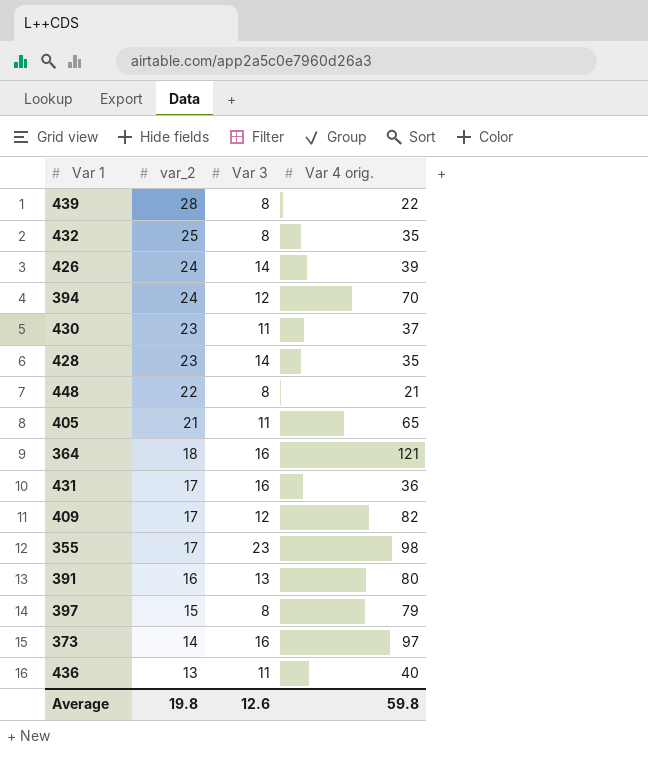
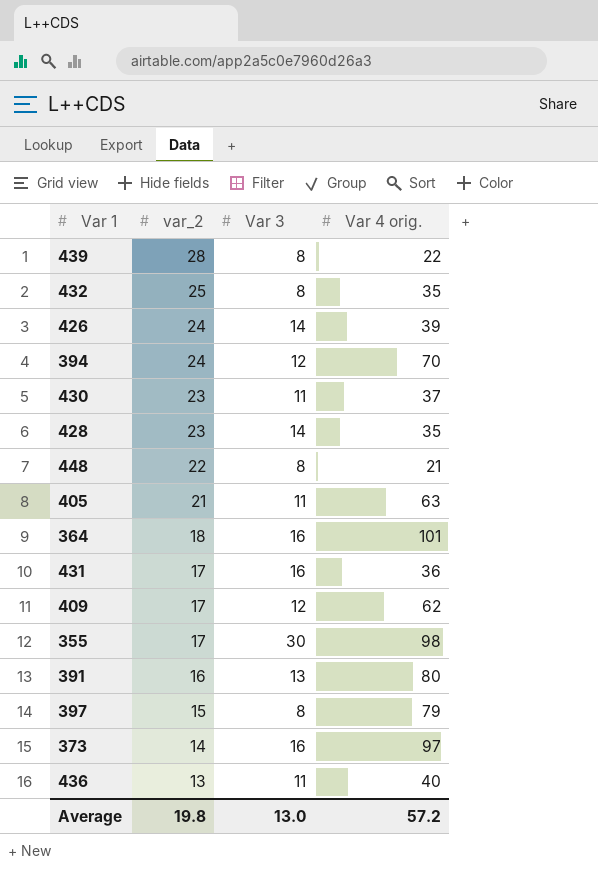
405 | Var 4 orig.: 65 -> 63
364 | Var 4 orig.: 121 -> 101
409 | Var 4 orig.: 82 -> 62
355 | Var 3: 23 -> 30
Average | Var 3: 12.6 -> 13.0
Average | Var 4 orig.: 59.8 -> 57.2

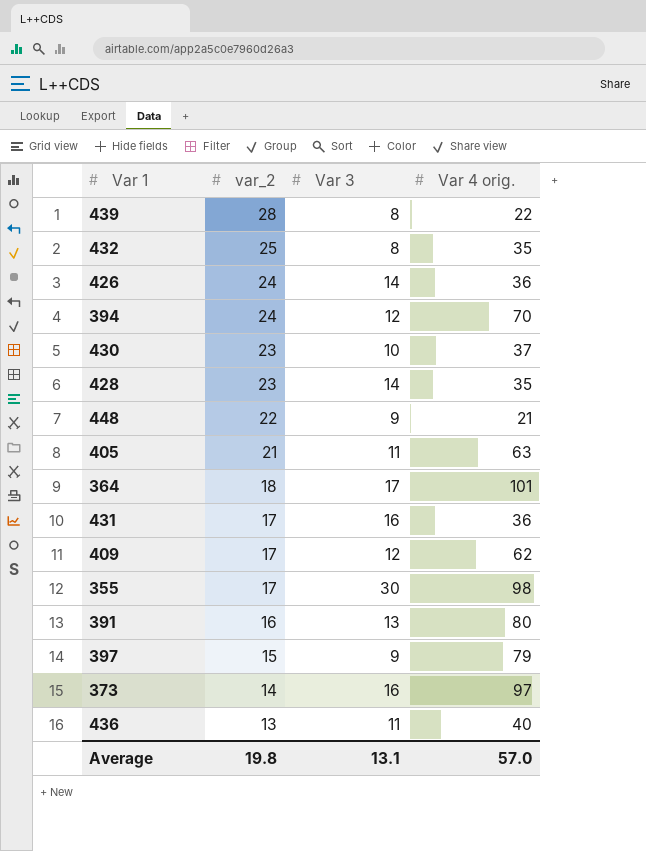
426 | Var 4 orig.: 39 -> 36
430 | Var 3: 11 -> 10
448 | Var 3: 8 -> 9
364 | Var 3: 16 -> 17
397 | Var 3: 8 -> 9
Average | Var 3: 13.0 -> 13.1
Average | Var 4 orig.: 57.2 -> 57.0

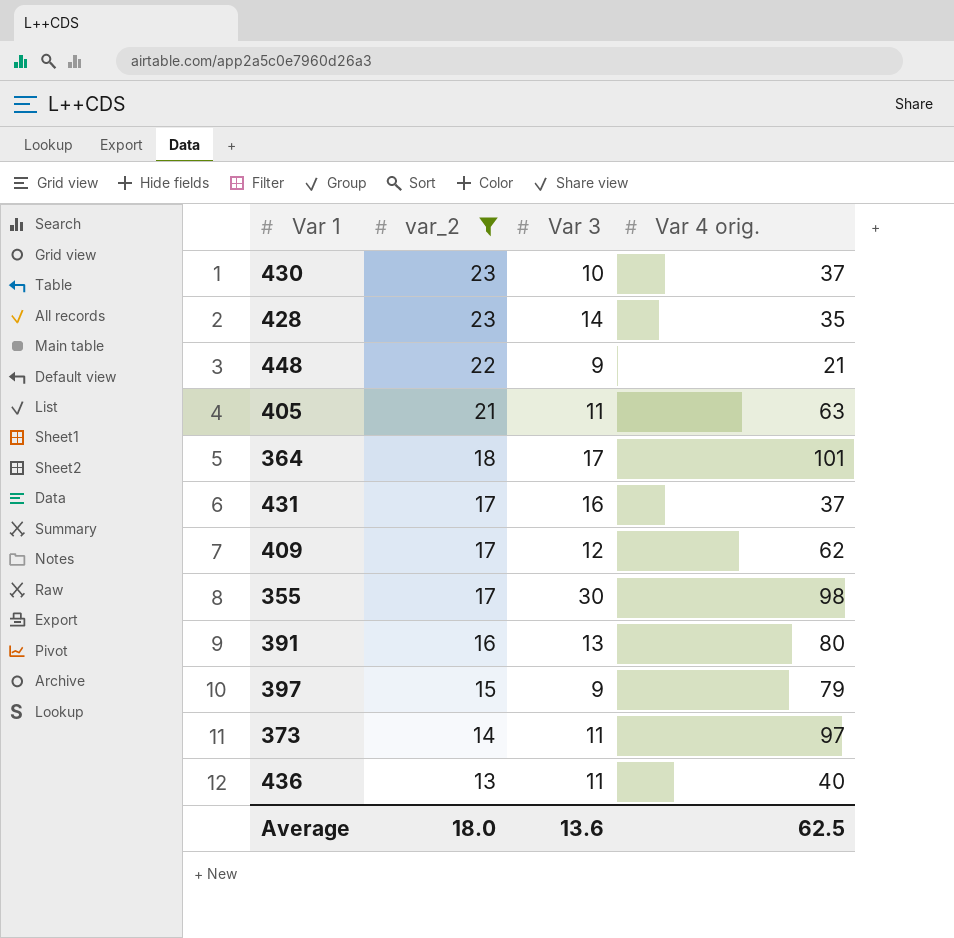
filter: none -> var_2 <= 23
431 | Var 4 orig.: 36 -> 37
373 | Var 3: 16 -> 11
Average | var_2: 19.8 -> 18.0
Average | Var 3: 13.1 -> 13.6
Average | Var 4 orig.: 57.0 -> 62.5

